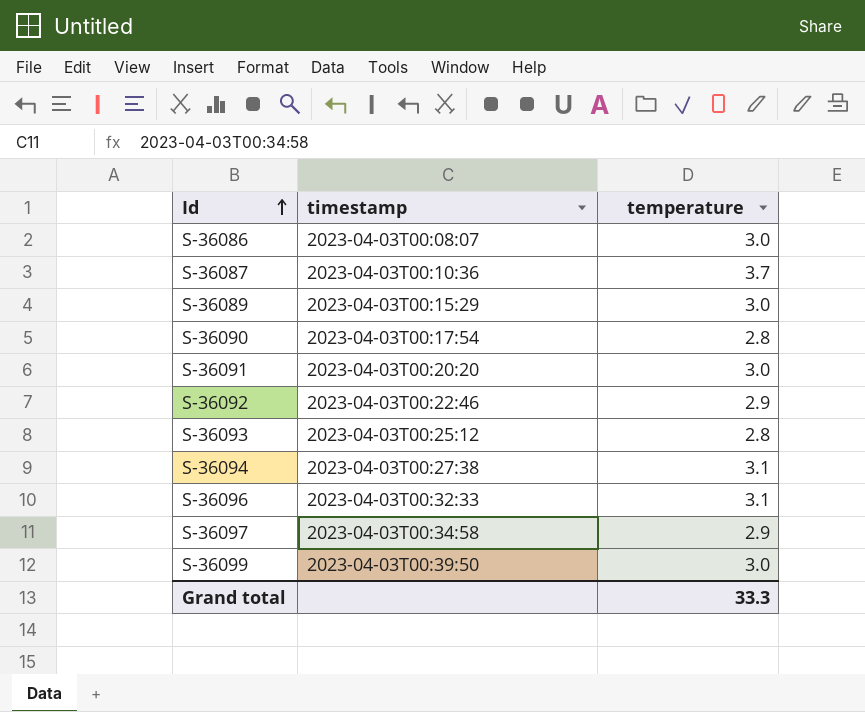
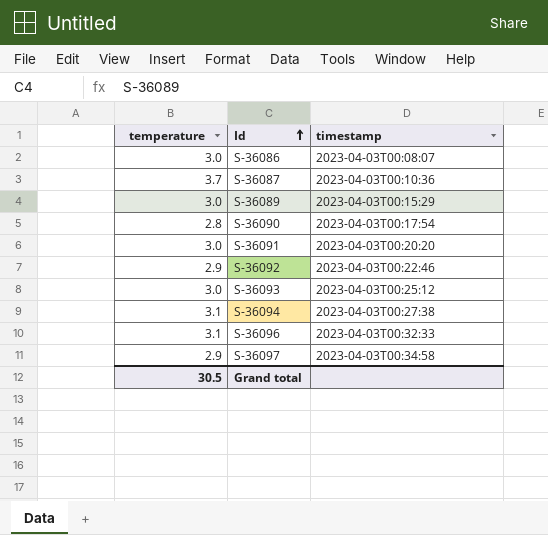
column temperature | position: 3 -> 1
row S-36099: 2023-04-03T00:39:50 | 3.0 -> none
S-36093 | temperature: 2.8 -> 3.0
Grand total | temperature: 33.3 -> 30.5

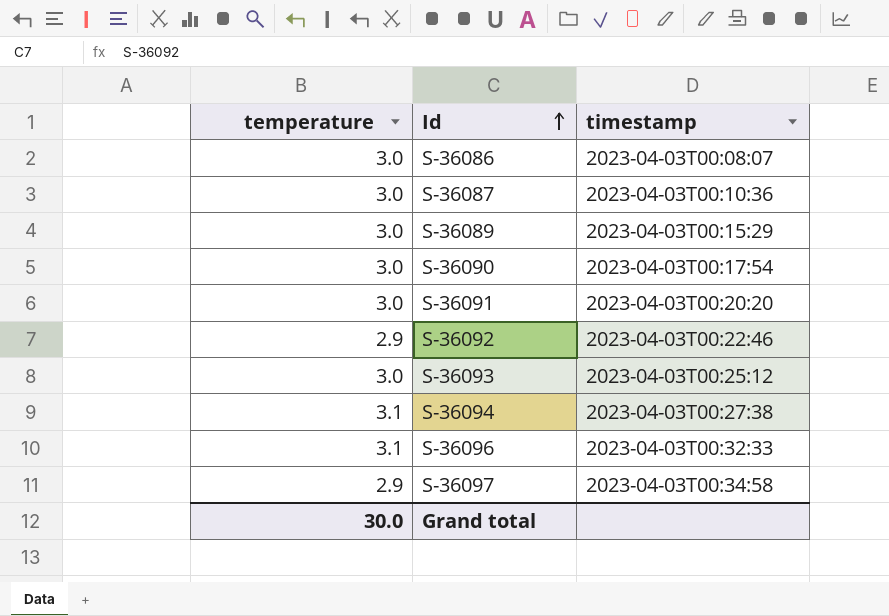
S-36087 | temperature: 3.7 -> 3.0
S-36090 | temperature: 2.8 -> 3.0
Grand total | temperature: 30.5 -> 30.0

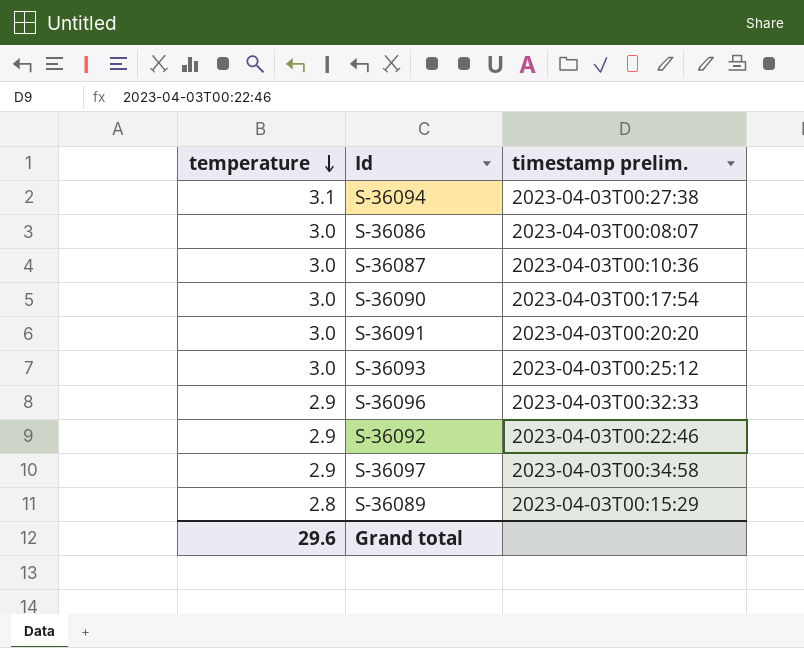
row order: Id ascending -> temperature descending
column name: timestamp -> timestamp prelim.
S-36096 | temperature: 3.1 -> 2.9
S-36089 | temperature: 3.0 -> 2.8
Grand total | temperature: 30.0 -> 29.6

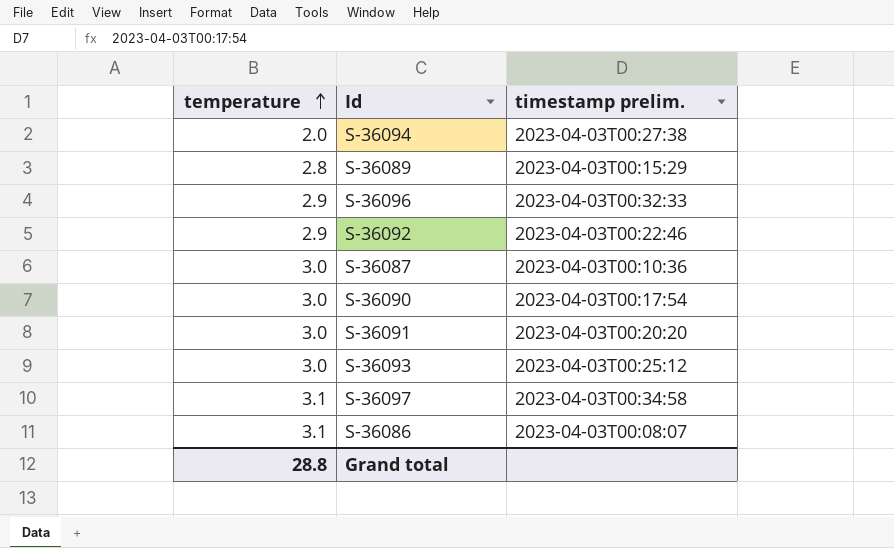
row order: temperature descending -> temperature ascending
S-36094 | temperature: 3.1 -> 2.0
S-36097 | temperature: 2.9 -> 3.1
S-36086 | temperature: 3.0 -> 3.1
Grand total | temperature: 29.6 -> 28.8

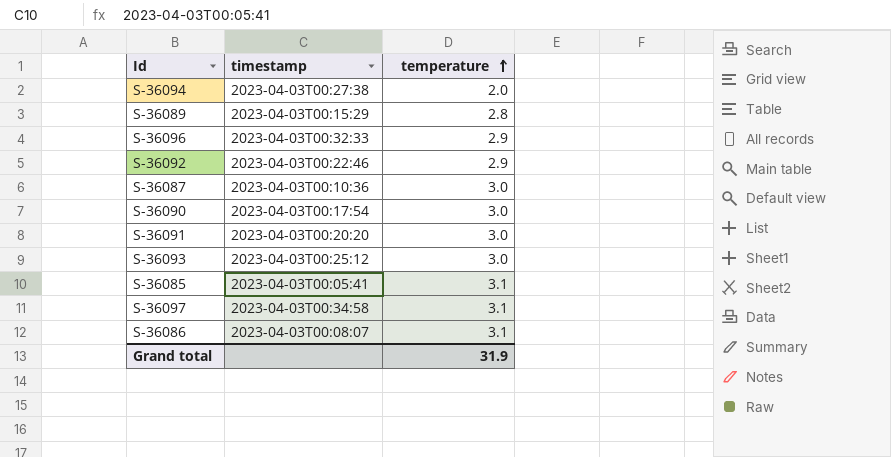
column name: timestamp prelim. -> timestamp
column temperature | position: 1 -> 3
row S-36085: none -> 2023-04-03T00:05:41 | 3.1
Grand total | temperature: 28.8 -> 31.9

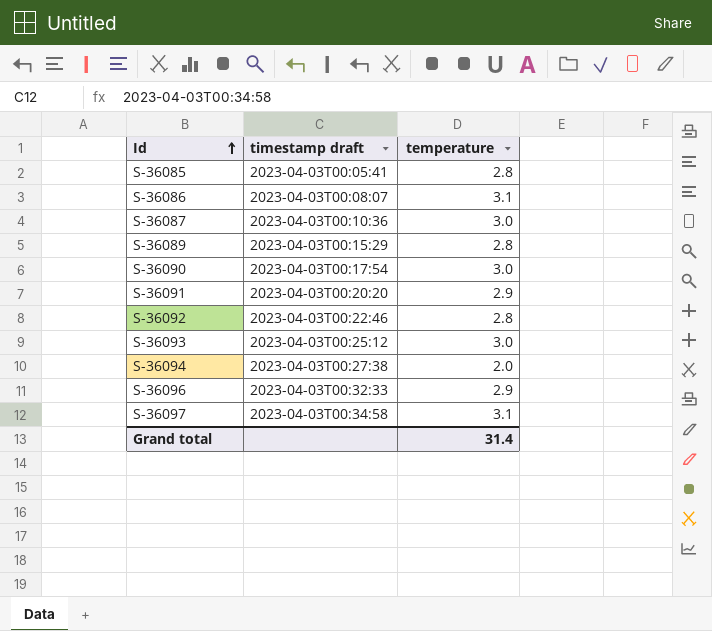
row order: temperature ascending -> Id ascending
column name: timestamp -> timestamp draft
S-36085 | temperature: 3.1 -> 2.8
S-36091 | temperature: 3.0 -> 2.9
S-36092 | temperature: 2.9 -> 2.8
Grand total | temperature: 31.9 -> 31.4

